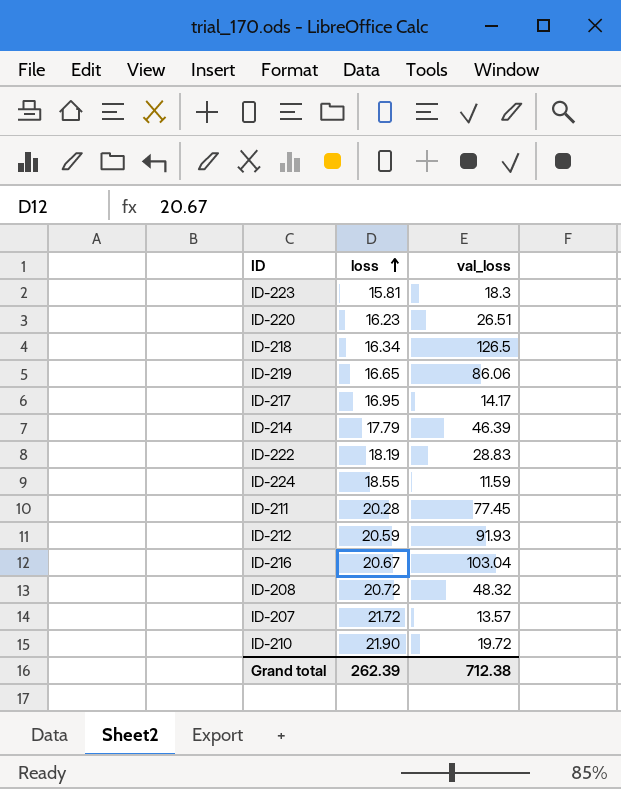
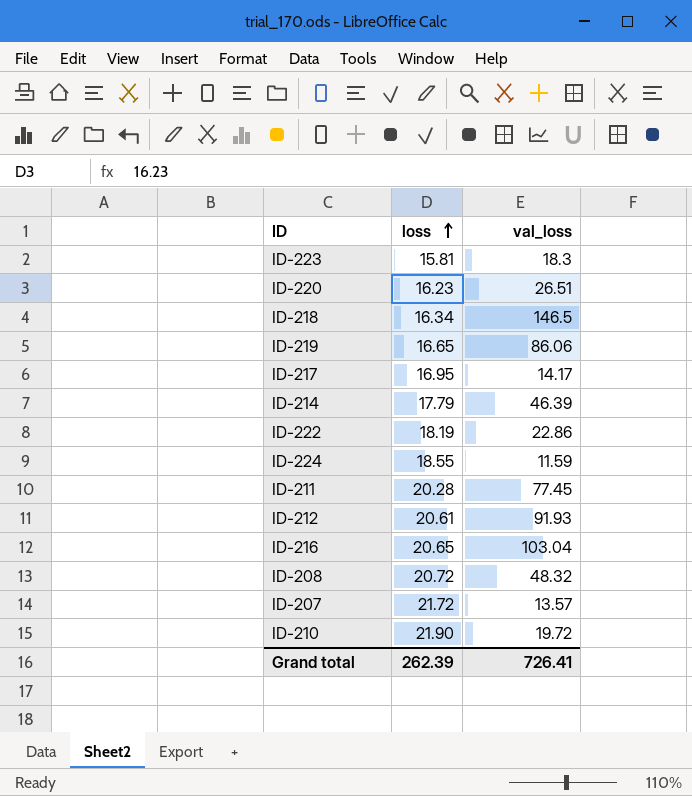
ID-218 | val_loss: 126.5 -> 146.5
ID-222 | val_loss: 28.83 -> 22.86
ID-212 | loss: 20.59 -> 20.61
ID-216 | loss: 20.67 -> 20.65
Grand total | val_loss: 712.38 -> 726.41

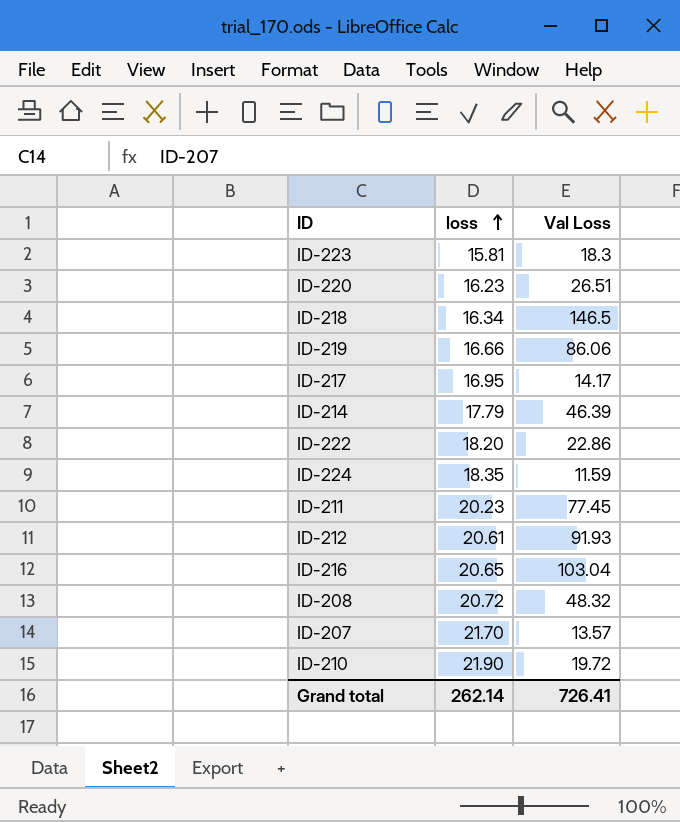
column name: val_loss -> Val Loss
ID-219 | loss: 16.65 -> 16.66
ID-222 | loss: 18.19 -> 18.20
ID-224 | loss: 18.55 -> 18.35
ID-211 | loss: 20.28 -> 20.23
ID-207 | loss: 21.72 -> 21.70
Grand total | loss: 262.39 -> 262.14

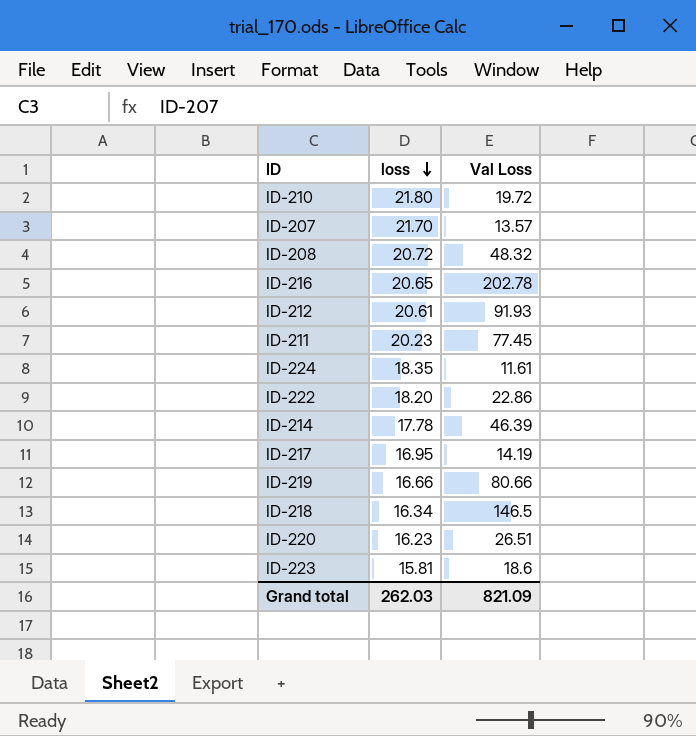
row order: loss ascending -> loss descending
ID-210 | loss: 21.90 -> 21.80
ID-216 | Val Loss: 103.04 -> 202.78
ID-224 | Val Loss: 11.59 -> 11.61
ID-214 | loss: 17.79 -> 17.78
ID-217 | Val Loss: 14.17 -> 14.19
ID-219 | Val Loss: 86.06 -> 80.66
ID-223 | Val Loss: 18.3 -> 18.6
Grand total | loss: 262.14 -> 262.03
Grand total | Val Loss: 726.41 -> 821.09

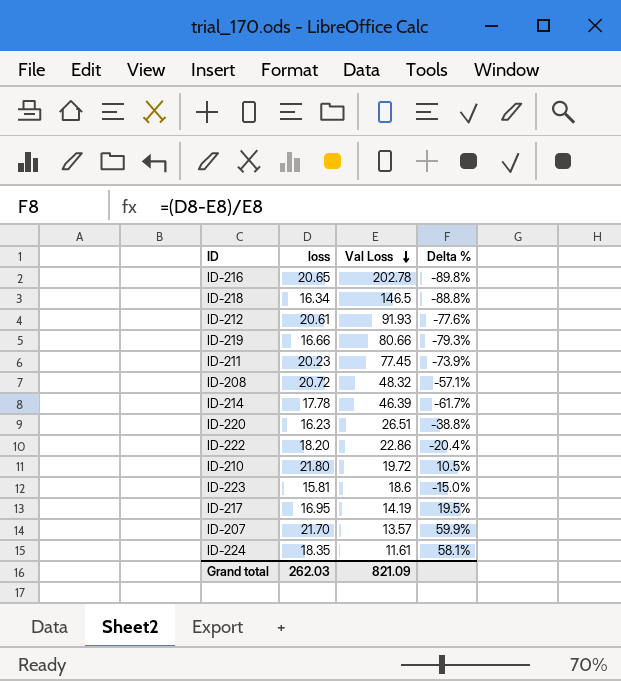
row order: loss descending -> Val Loss descending
column Delta % | formula: none -> ([loss] - [Val Loss]) / [Val Loss]

